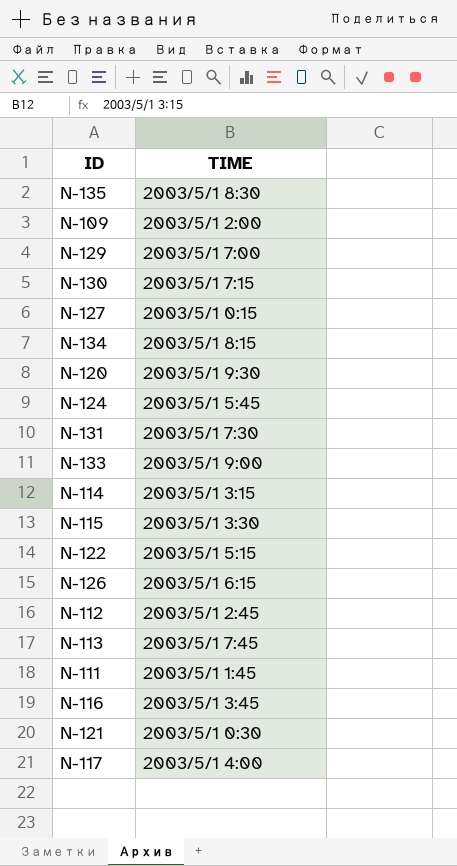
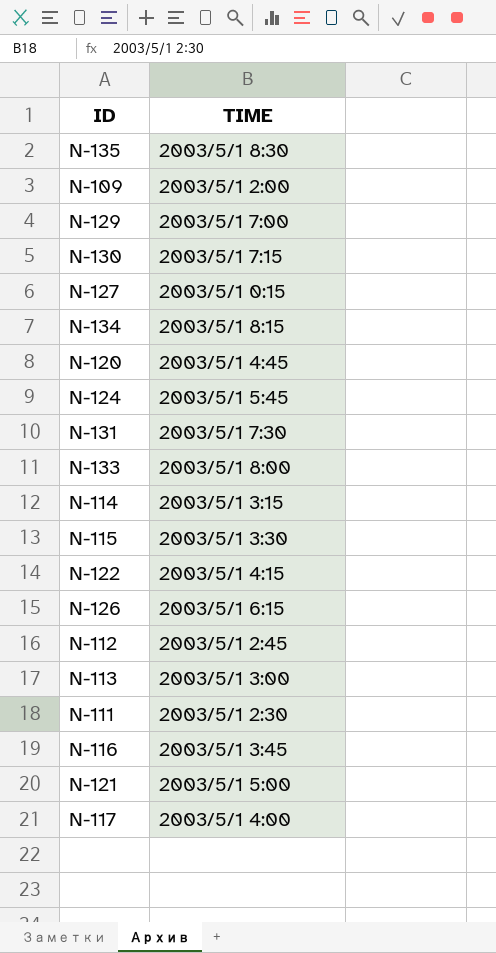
N-120 | TIME: 2003/5/1 9:30 -> 2003/5/1 4:45
N-133 | TIME: 2003/5/1 9:00 -> 2003/5/1 8:00
N-122 | TIME: 2003/5/1 5:15 -> 2003/5/1 4:15
N-113 | TIME: 2003/5/1 7:45 -> 2003/5/1 3:00
N-111 | TIME: 2003/5/1 1:45 -> 2003/5/1 2:30
N-121 | TIME: 2003/5/1 0:30 -> 2003/5/1 5:00

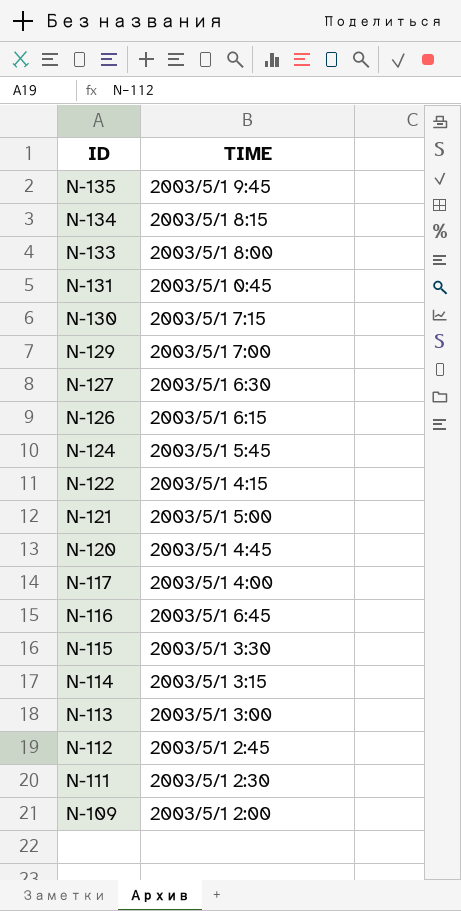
row order: none -> ID descending
N-135 | TIME: 2003/5/1 8:30 -> 2003/5/1 9:45
N-131 | TIME: 2003/5/1 7:30 -> 2003/5/1 0:45
N-127 | TIME: 2003/5/1 0:15 -> 2003/5/1 6:30
N-116 | TIME: 2003/5/1 3:45 -> 2003/5/1 6:45

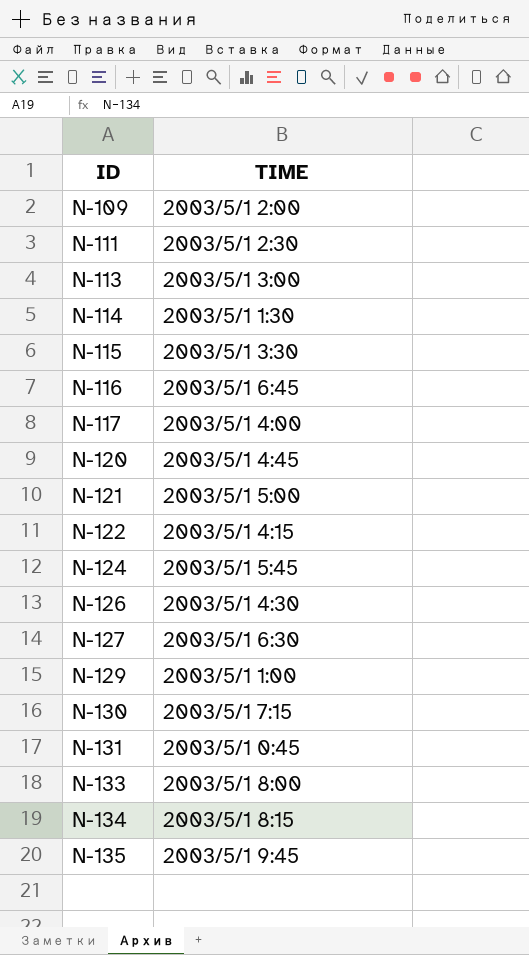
row order: ID descending -> ID ascending
row N-112: 2003/5/1 2:45 -> none
N-114 | TIME: 2003/5/1 3:15 -> 2003/5/1 1:30
N-126 | TIME: 2003/5/1 6:15 -> 2003/5/1 4:30
N-129 | TIME: 2003/5/1 7:00 -> 2003/5/1 1:00

